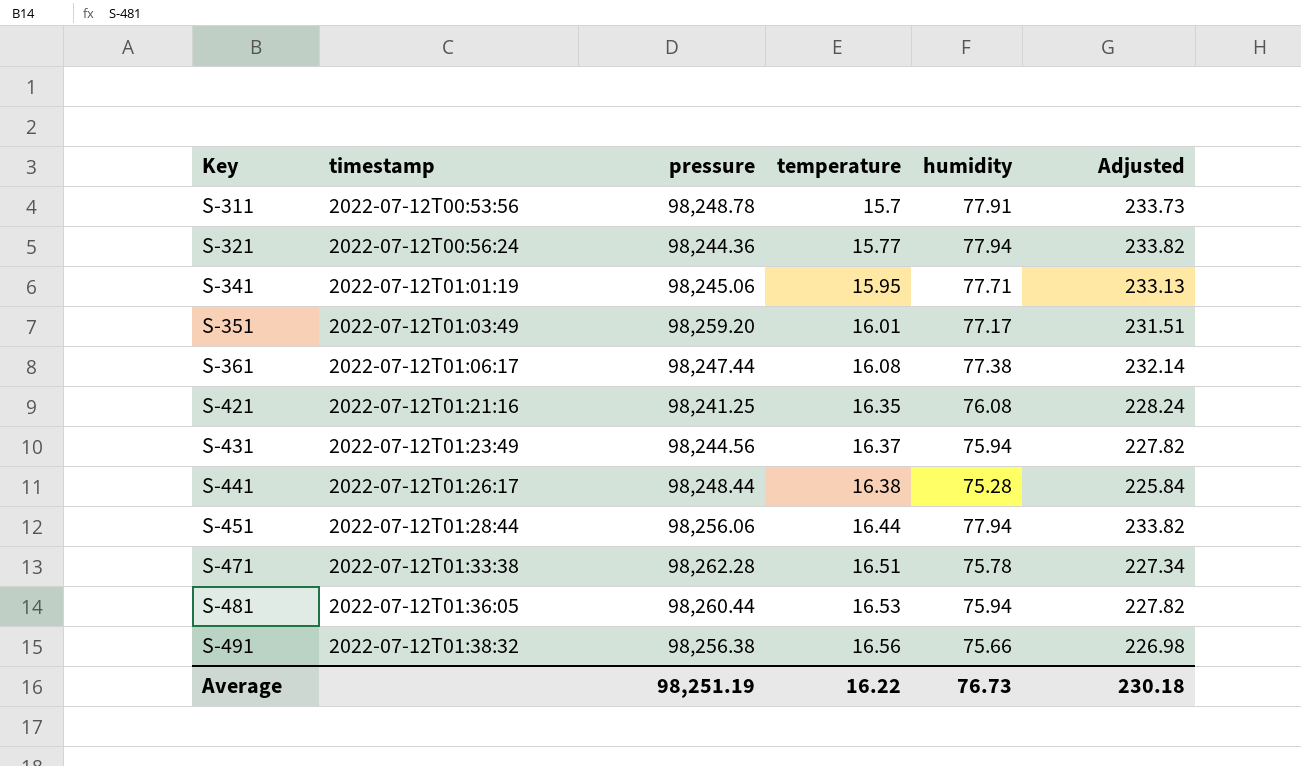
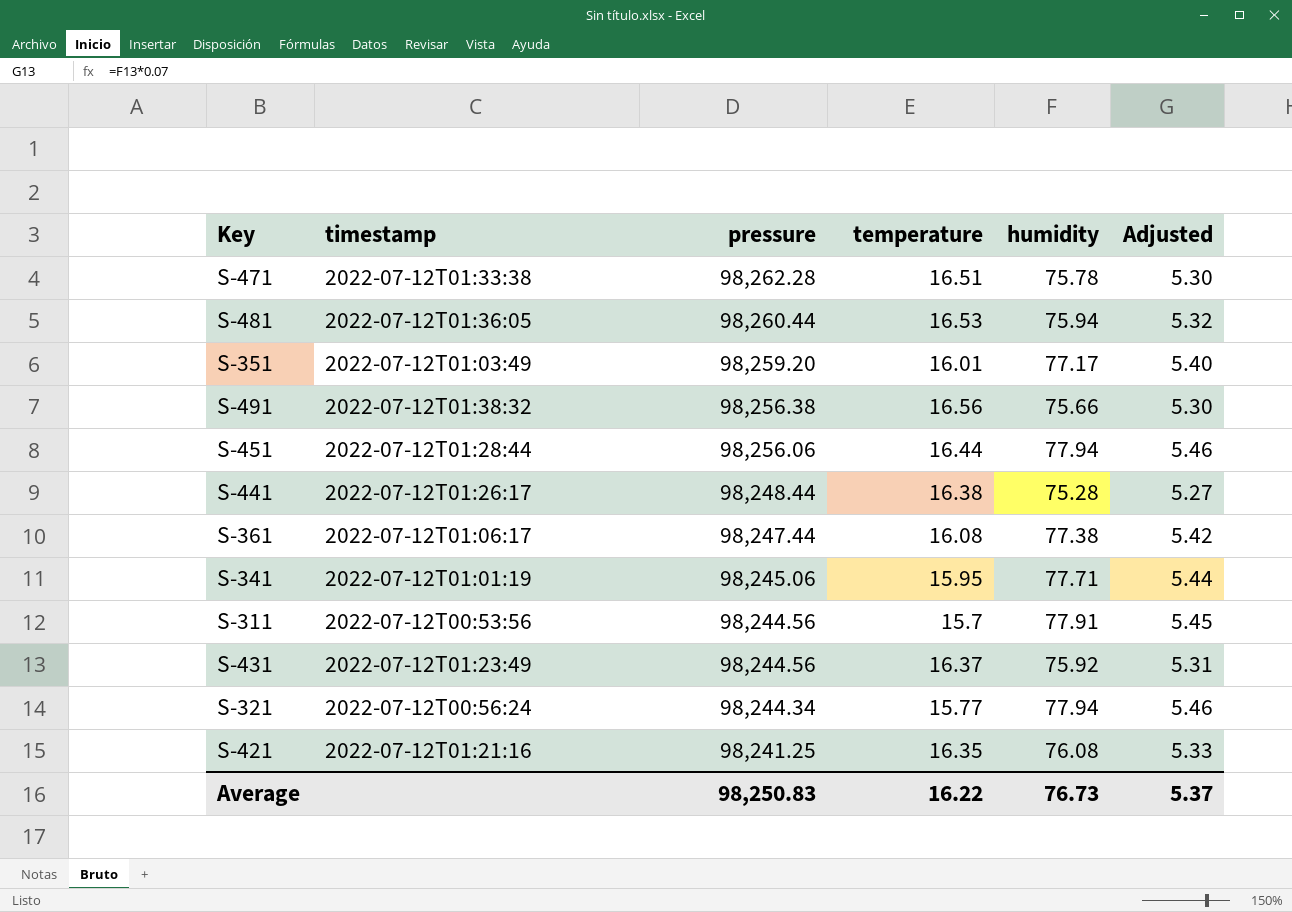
row order: Key ascending -> pressure descending
column Adjusted | formula: [humidity] * 3 -> [humidity] * 0.07
S-311 | pressure: 98,248.78 -> 98,244.56
S-431 | humidity: 75.94 -> 75.92
S-321 | pressure: 98,244.36 -> 98,244.34
Average | pressure: 98,251.19 -> 98,250.83
Average | Adjusted: 230.18 -> 5.37

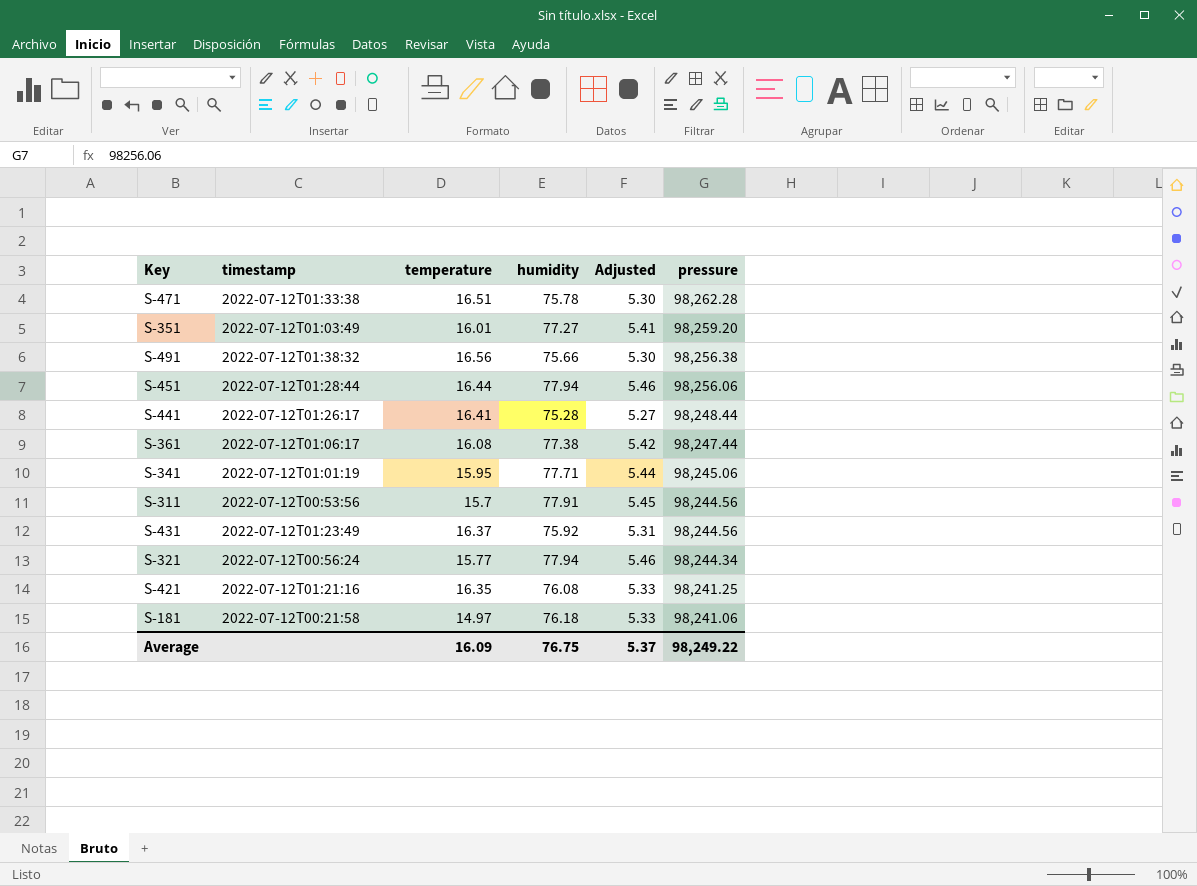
column pressure | position: 3 -> 6
row S-481: 2022-07-12T01:36:05 | 98,260.44 | 16.53 | 75.94 | 5.32 -> none
S-351 | humidity: 77.17 -> 77.27
S-351 | Adjusted: 5.40 -> 5.41
S-441 | temperature: 16.38 -> 16.41
row S-181: none -> 2022-07-12T00:21:58 | 14.97 | 76.18 | 5.33 | 98,241.06
Average | temperature: 16.22 -> 16.09
Average | humidity: 76.73 -> 76.75
Average | pressure: 98,250.83 -> 98,249.22

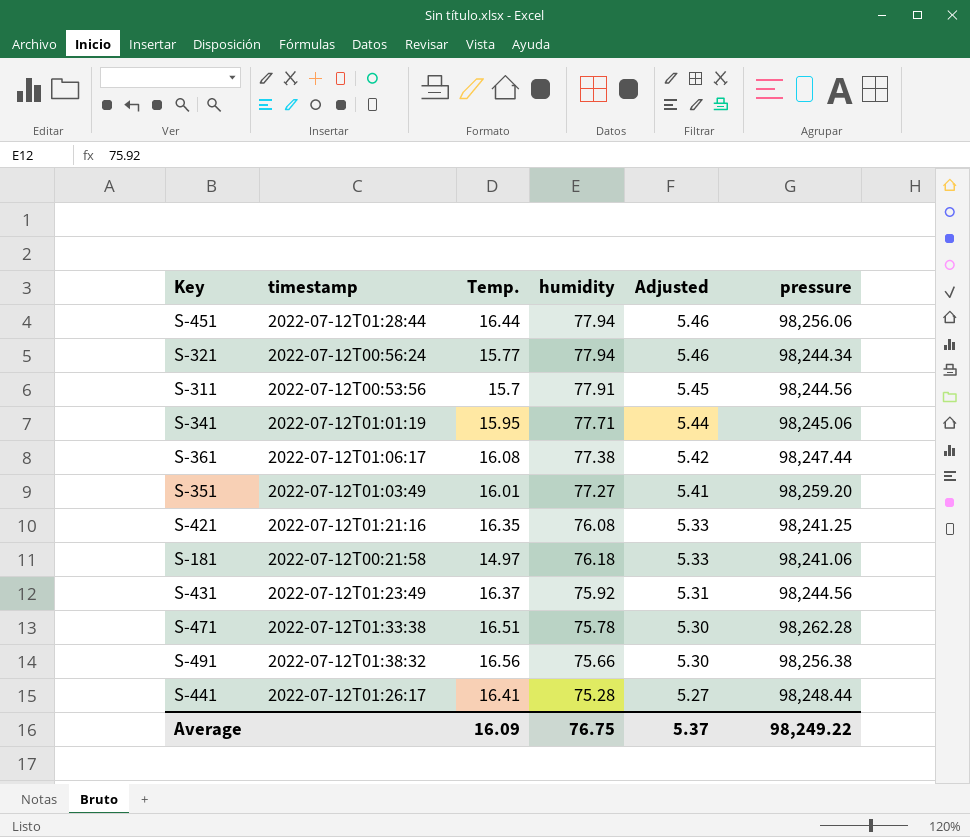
row order: pressure descending -> Adjusted descending
column name: temperature -> Temp.

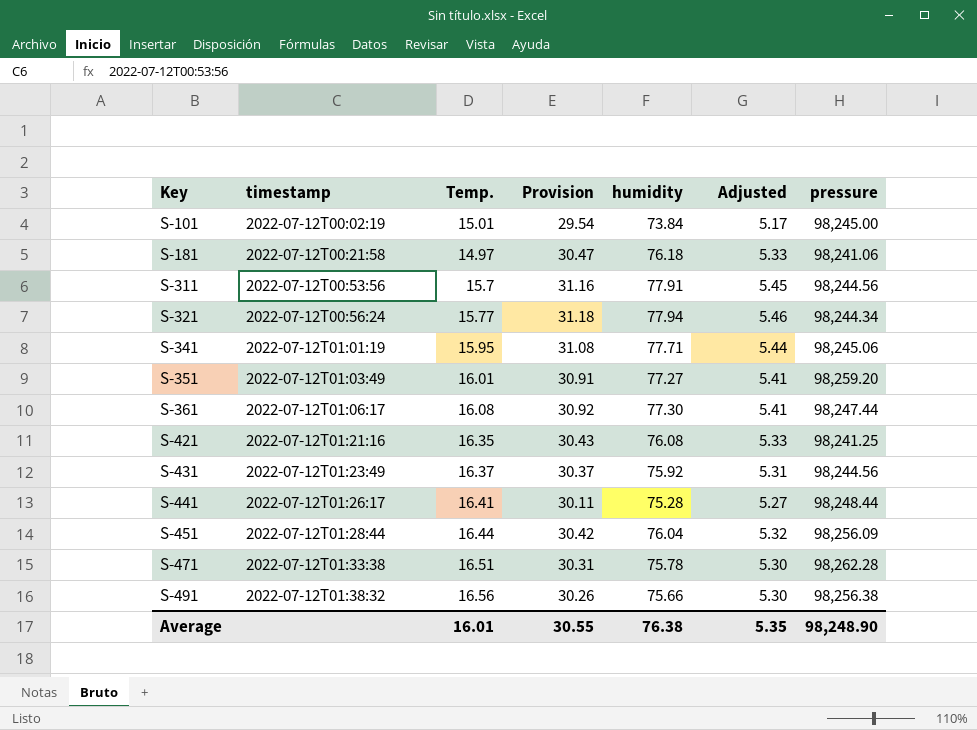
row order: Adjusted descending -> Key ascending
column Provision | formula: none -> [humidity] * 0.4
row S-101: none -> 2022-07-12T00:02:19 | 15.01 | 29.54 | 73.84 | 5.17 | 98,245.00
S-361 | humidity: 77.38 -> 77.30
S-361 | Adjusted: 5.42 -> 5.41
S-451 | humidity: 77.94 -> 76.04
S-451 | Adjusted: 5.46 -> 5.32
S-451 | pressure: 98,256.06 -> 98,256.09
Average | Temp.: 16.09 -> 16.01
Average | humidity: 76.75 -> 76.38
Average | Adjusted: 5.37 -> 5.35
Average | pressure: 98,249.22 -> 98,248.90

